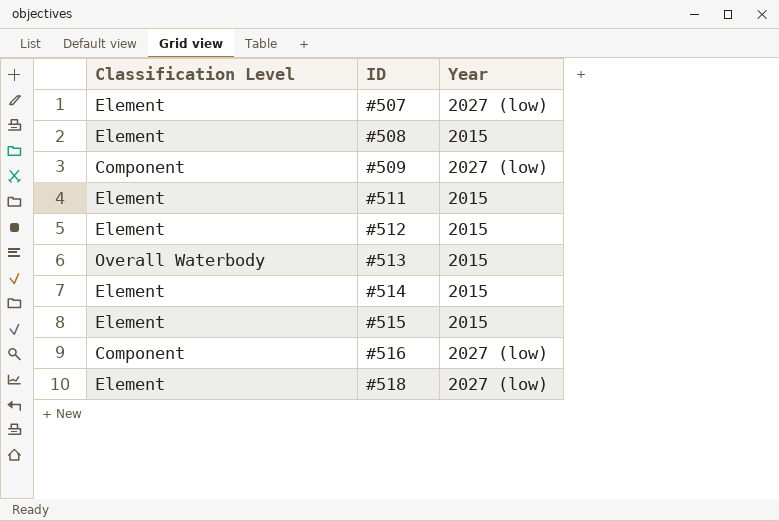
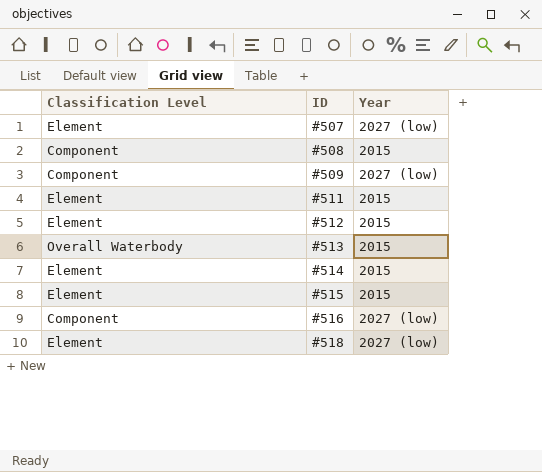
#508 | Classification Level: Element -> Component

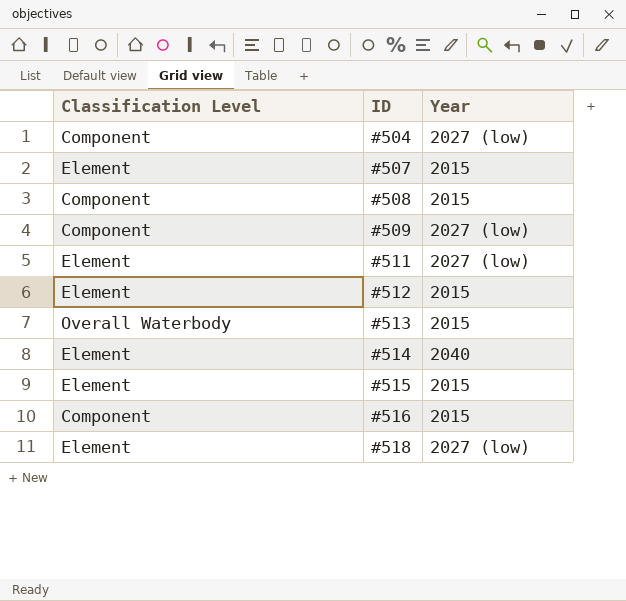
row #504: none -> Component | 2027 (low)
#507 | Year: 2027 (low) -> 2015
#511 | Year: 2015 -> 2027 (low)
#514 | Year: 2015 -> 2040
#516 | Year: 2027 (low) -> 2015

